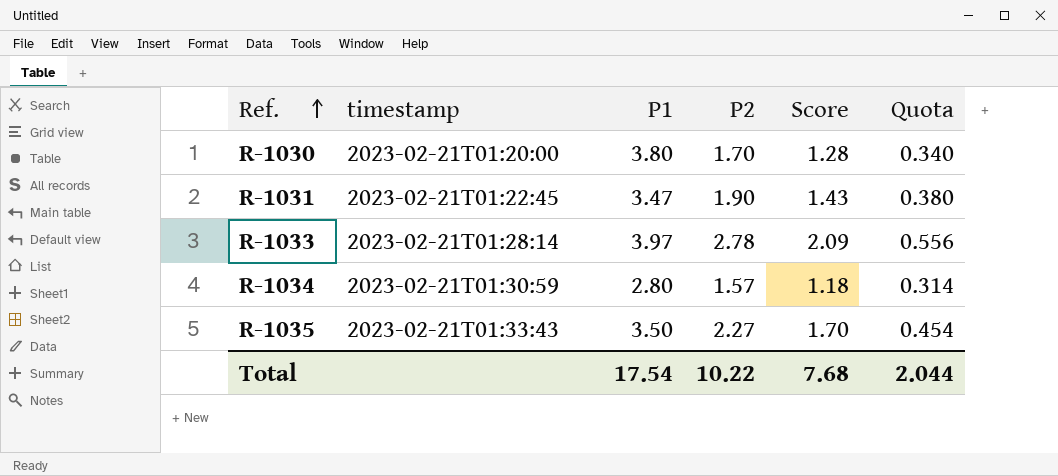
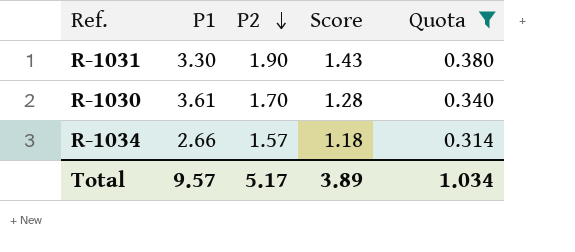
filter: none -> Quota <= 0.380
row order: Ref. ascending -> P2 descending
column timestamp | position: 2 -> none
R-1031 | P1: 3.47 -> 3.30
R-1030 | P1: 3.80 -> 3.61
R-1034 | P1: 2.80 -> 2.66
Total | P1: 17.54 -> 9.57
Total | P2: 10.22 -> 5.17
Total | Score: 7.68 -> 3.89
Total | Quota: 2.044 -> 1.034

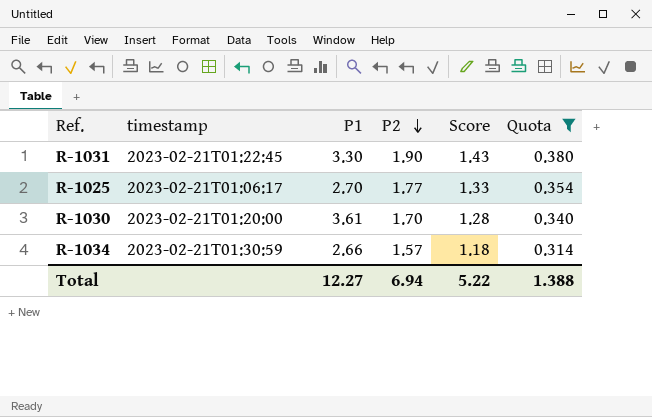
column timestamp | position: none -> 2
row R-1025: none -> 2023-02-21T01:06:17 | 2.70 | 1.77 | 1.33 | 0.354
Total | P1: 9.57 -> 12.27
Total | P2: 5.17 -> 6.94
Total | Score: 3.89 -> 5.22
Total | Quota: 1.034 -> 1.388

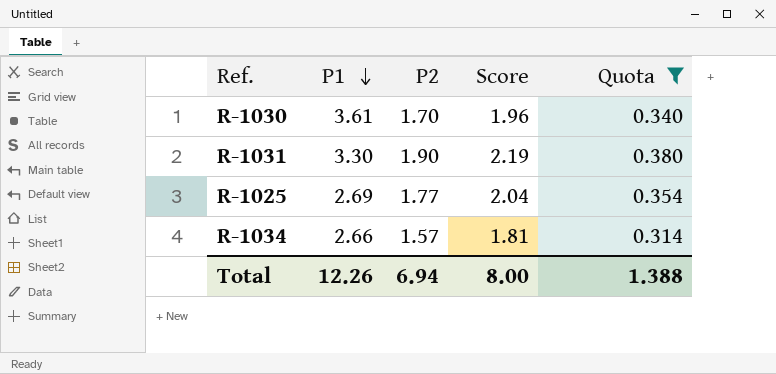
row order: P2 descending -> P1 descending
column timestamp | position: 2 -> none
column Score | formula: [P2] * 0.75 -> [P2] * 1.15
R-1025 | P1: 2.70 -> 2.69
Total | P1: 12.27 -> 12.26
Total | Score: 5.22 -> 8.00

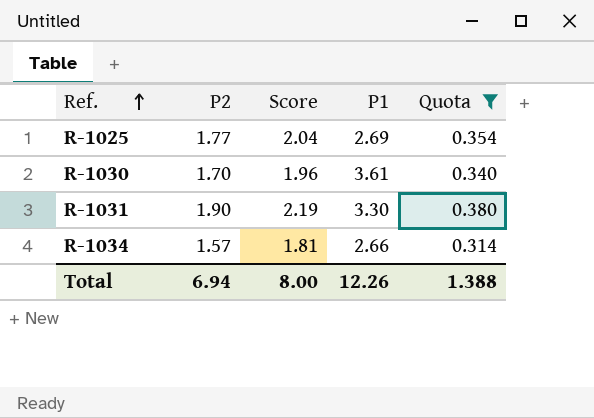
row order: P1 descending -> Ref. ascending
column P1 | position: 2 -> 4

